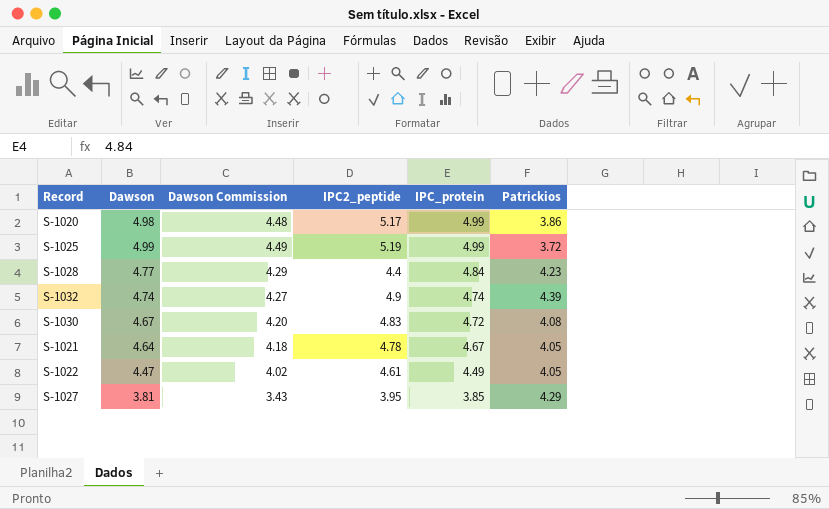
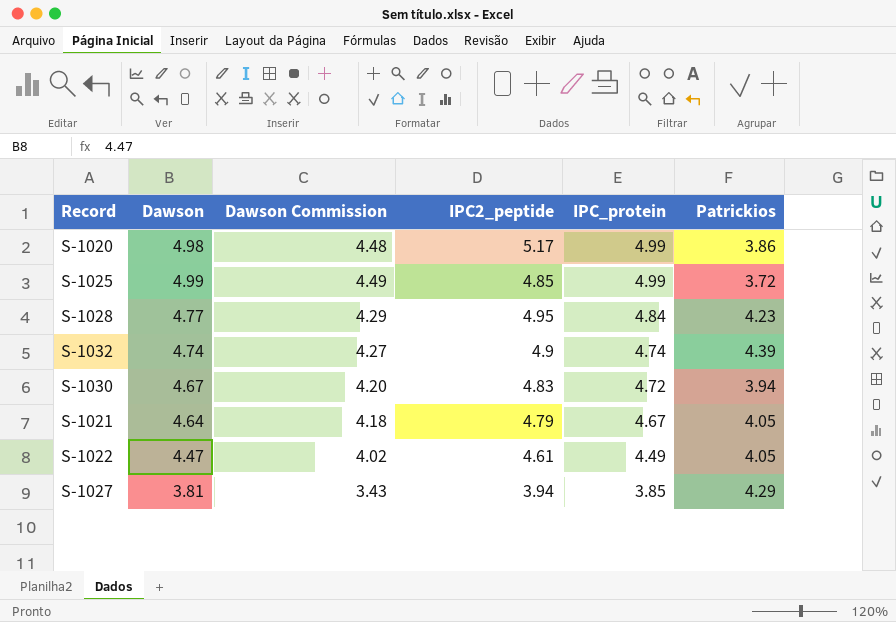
S-1025 | IPC2_peptide: 5.19 -> 4.85
S-1028 | IPC2_peptide: 4.4 -> 4.95
S-1030 | Patrickios: 4.08 -> 3.94
S-1021 | IPC2_peptide: 4.78 -> 4.79
S-1027 | IPC2_peptide: 3.95 -> 3.94

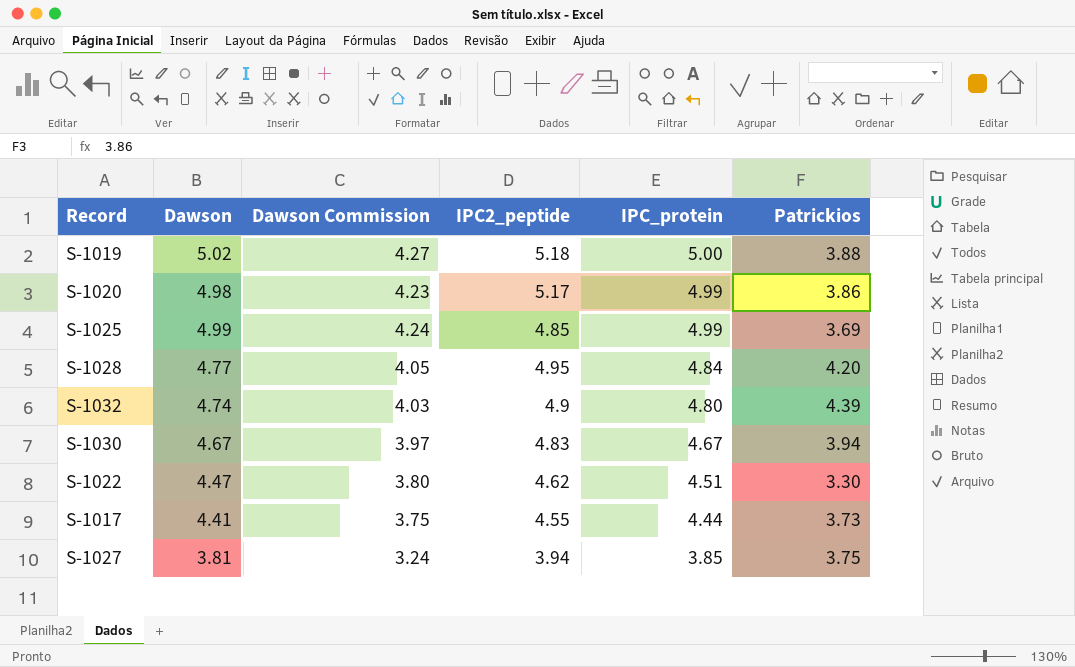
column Dawson Commission | formula: [Dawson] * 0.9 -> [Dawson] * 0.85
row S-1021: 4.64 | 4.18 | 4.79 | 4.67 | 4.05 -> none
row S-1019: none -> 5.02 | 4.27 | 5.18 | 5.00 | 3.88
S-1025 | Patrickios: 3.72 -> 3.69
S-1028 | Patrickios: 4.23 -> 4.20
S-1032 | IPC_protein: 4.74 -> 4.80
S-1030 | IPC_protein: 4.72 -> 4.67
S-1022 | IPC2_peptide: 4.61 -> 4.62
S-1022 | IPC_protein: 4.49 -> 4.51
S-1022 | Patrickios: 4.05 -> 3.30
row S-1017: none -> 4.41 | 3.75 | 4.55 | 4.44 | 3.73
S-1027 | Patrickios: 4.29 -> 3.75

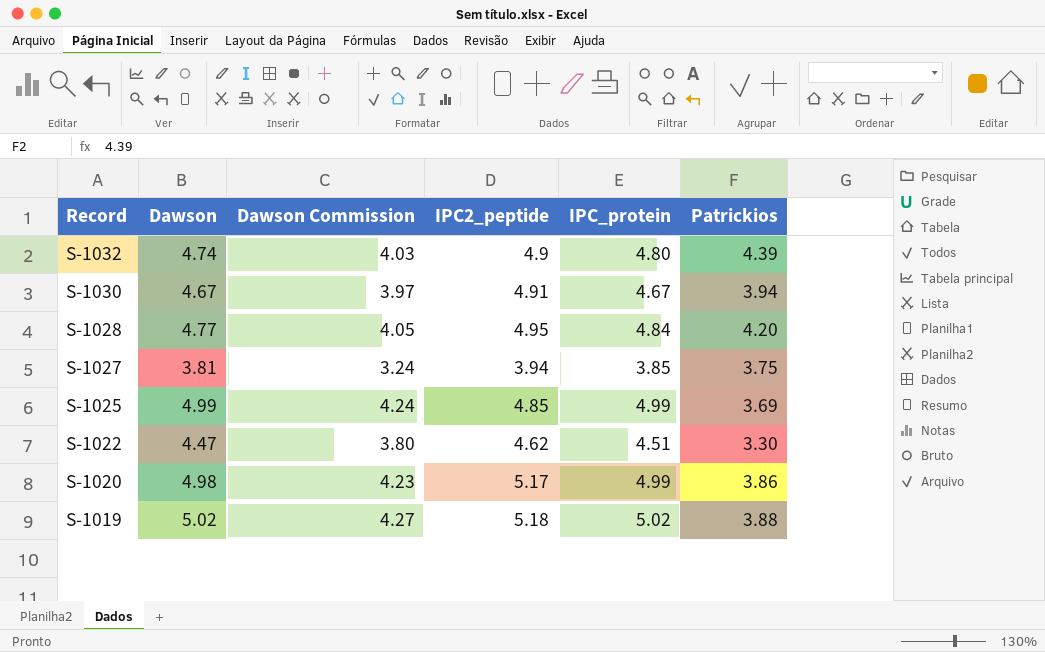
row order: IPC_protein descending -> Record descending
row S-1017: 4.41 | 3.75 | 4.55 | 4.44 | 3.73 -> none
S-1030 | IPC2_peptide: 4.83 -> 4.91
S-1019 | IPC_protein: 5.00 -> 5.02

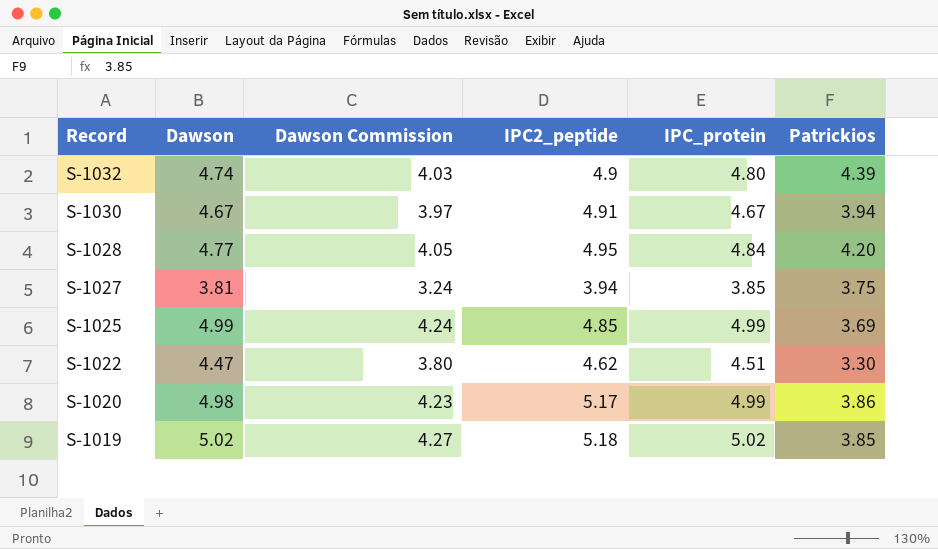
S-1019 | Patrickios: 3.88 -> 3.85

